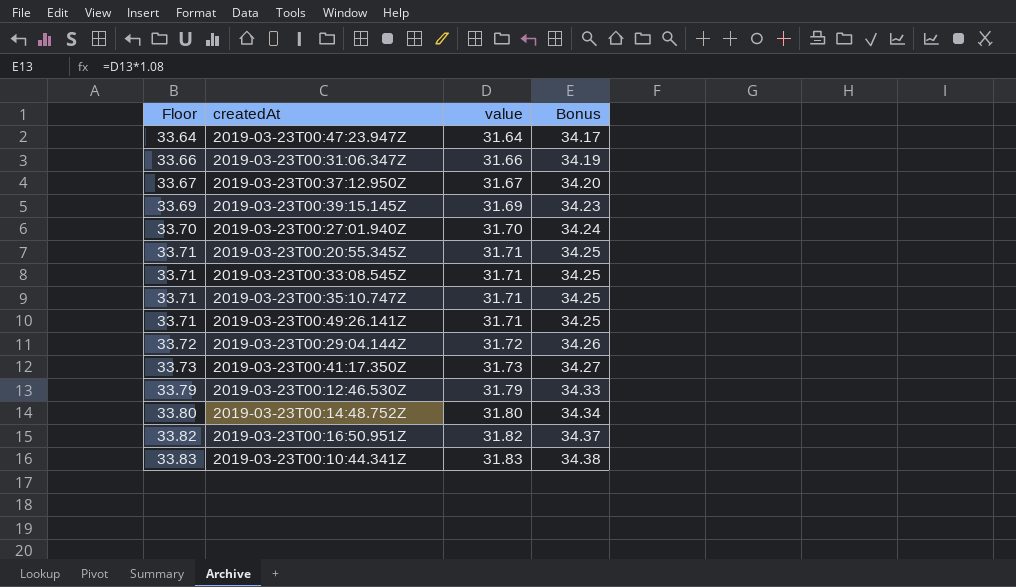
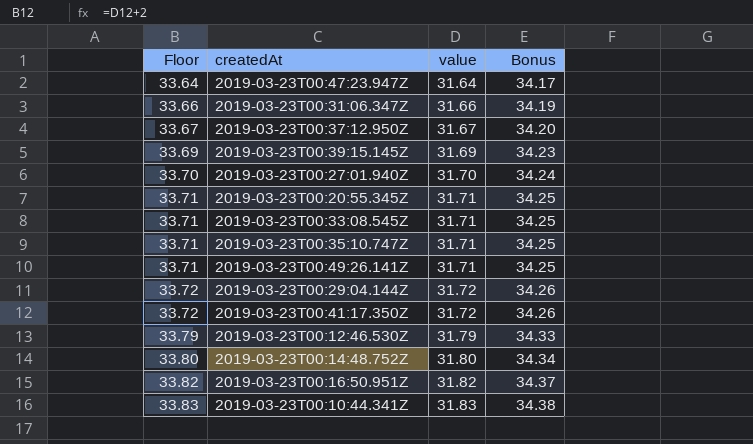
2019-03-23T00:41:17.350Z | Floor: 33.73 -> 33.72
2019-03-23T00:41:17.350Z | value: 31.73 -> 31.72
2019-03-23T00:41:17.350Z | Bonus: 34.27 -> 34.26

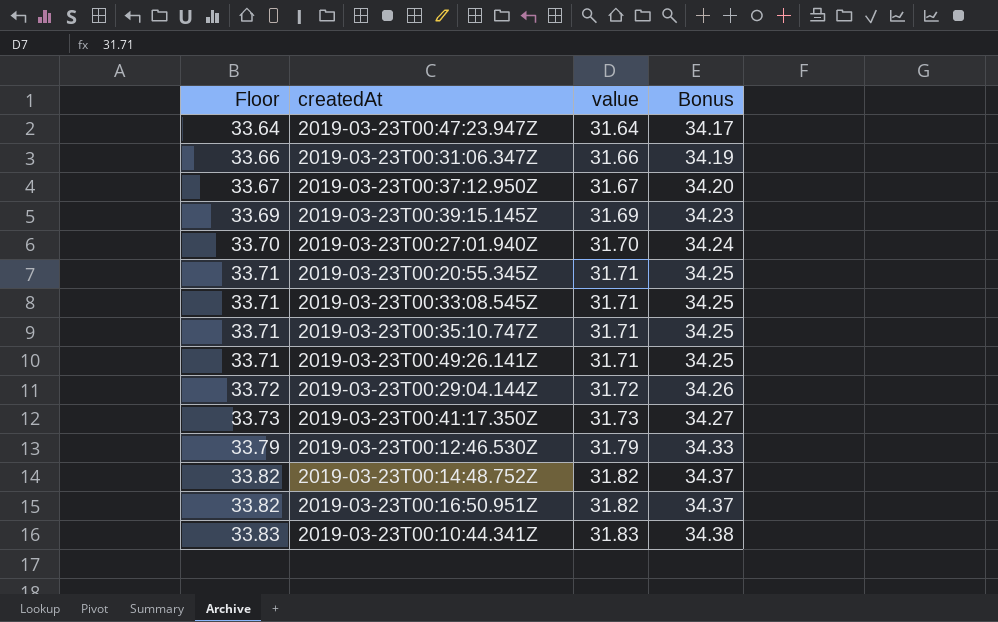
2019-03-23T00:41:17.350Z | Floor: 33.72 -> 33.73
2019-03-23T00:41:17.350Z | value: 31.72 -> 31.73
2019-03-23T00:41:17.350Z | Bonus: 34.26 -> 34.27
2019-03-23T00:14:48.752Z | Floor: 33.80 -> 33.82
2019-03-23T00:14:48.752Z | value: 31.80 -> 31.82
2019-03-23T00:14:48.752Z | Bonus: 34.34 -> 34.37

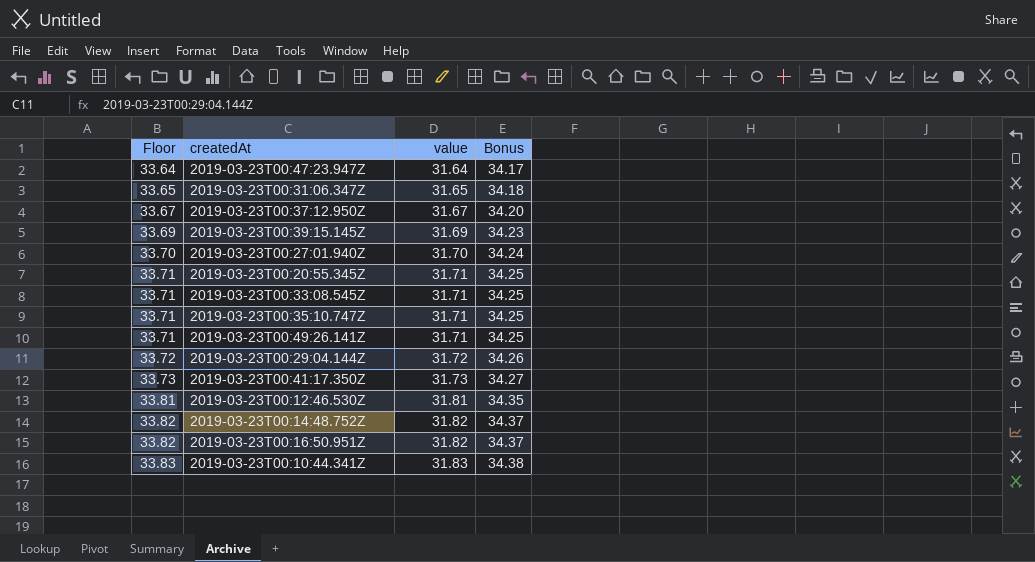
2019-03-23T00:31:06.347Z | Floor: 33.66 -> 33.65
2019-03-23T00:31:06.347Z | value: 31.66 -> 31.65
2019-03-23T00:31:06.347Z | Bonus: 34.19 -> 34.18
2019-03-23T00:12:46.530Z | Floor: 33.79 -> 33.81
2019-03-23T00:12:46.530Z | value: 31.79 -> 31.81
2019-03-23T00:12:46.530Z | Bonus: 34.33 -> 34.35

